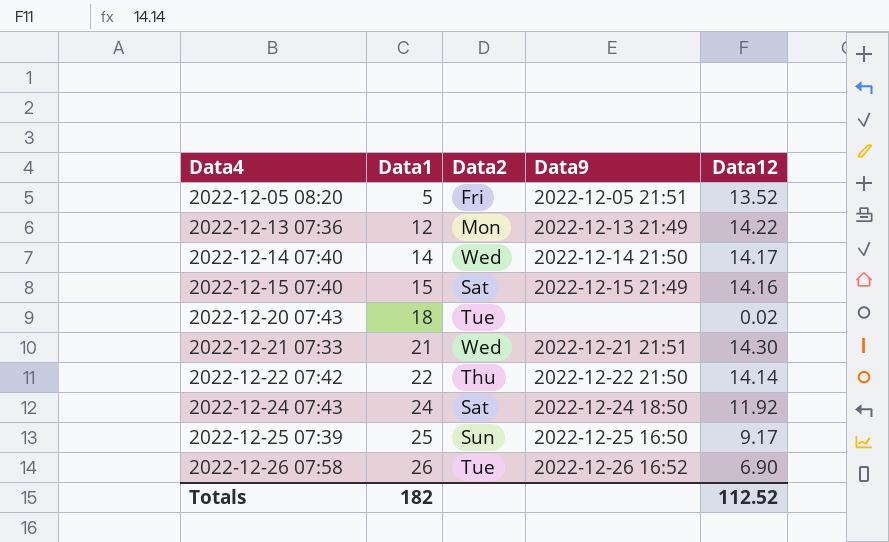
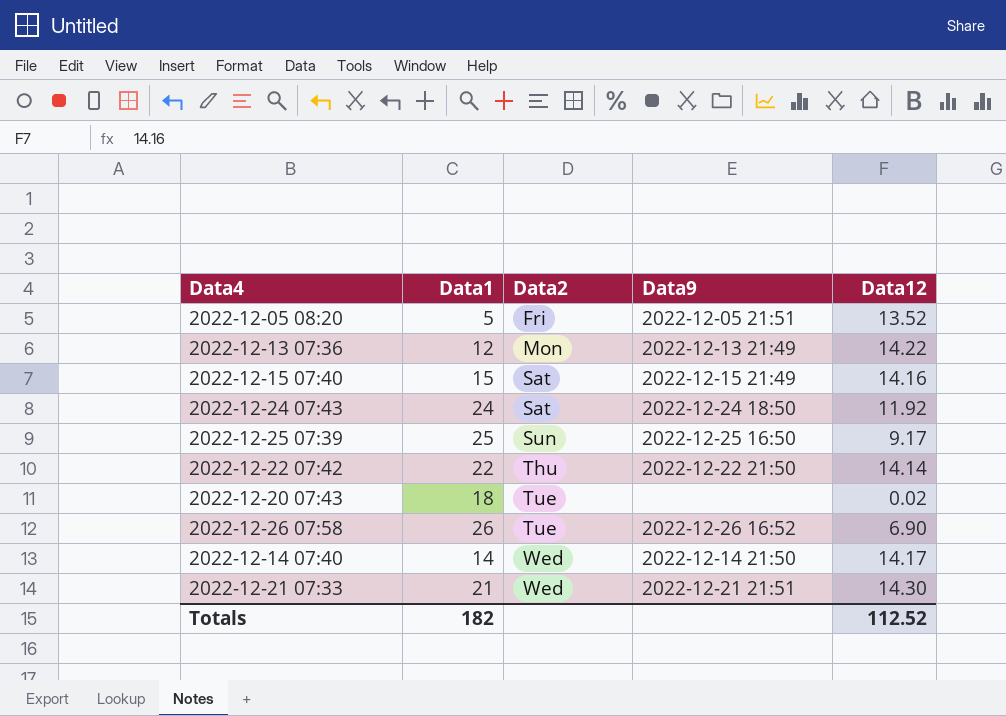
row order: Data4 ascending -> Data2 ascending

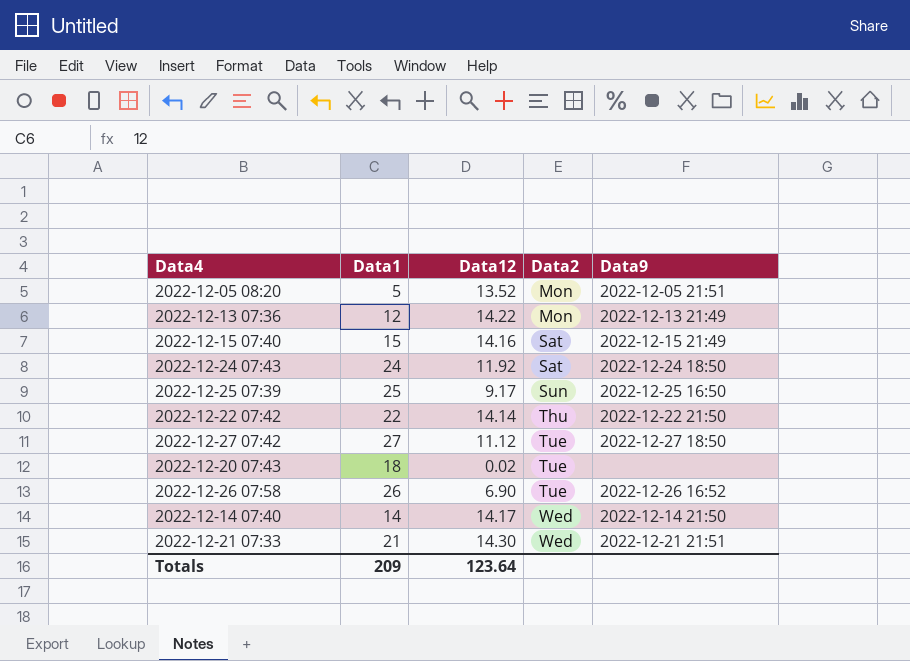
column Data12 | position: 5 -> 3
2022-12-05 08:20 | Data2: Fri -> Mon
row 2022-12-27 07:42: none -> 27 | 11.12 | Tue | 2022-12-27 18:50
Totals | Data1: 182 -> 209
Totals | Data12: 112.52 -> 123.64

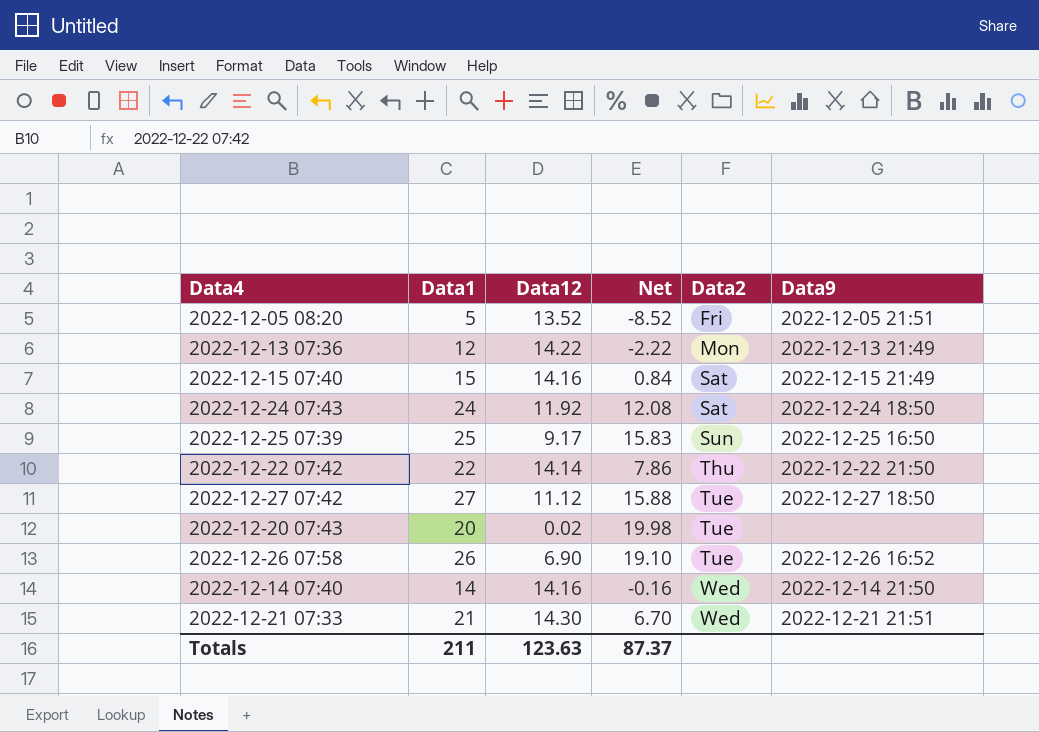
column Net | formula: none -> [Data1] - [Data12]
2022-12-05 08:20 | Data2: Mon -> Fri
2022-12-20 07:43 | Data1: 18 -> 20
2022-12-14 07:40 | Data12: 14.17 -> 14.16
Totals | Data1: 209 -> 211
Totals | Data12: 123.64 -> 123.63

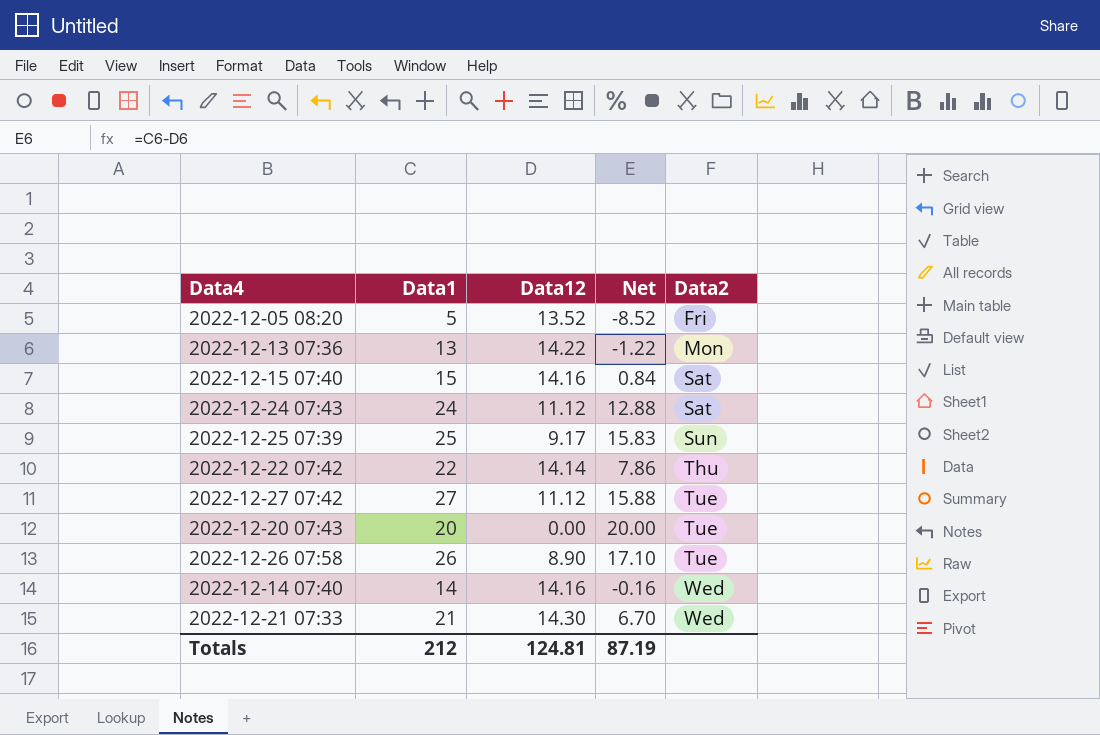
column Data9 | position: 6 -> none
2022-12-13 07:36 | Data1: 12 -> 13
2022-12-13 07:36 | Net: -2.22 -> -1.22
2022-12-24 07:43 | Data12: 11.92 -> 11.12
2022-12-24 07:43 | Net: 12.08 -> 12.88
2022-12-20 07:43 | Data12: 0.02 -> 0.00
2022-12-20 07:43 | Net: 19.98 -> 20.00
2022-12-26 07:58 | Data12: 6.90 -> 8.90
2022-12-26 07:58 | Net: 19.10 -> 17.10
Totals | Data1: 211 -> 212
Totals | Data12: 123.63 -> 124.81
Totals | Net: 87.37 -> 87.19

